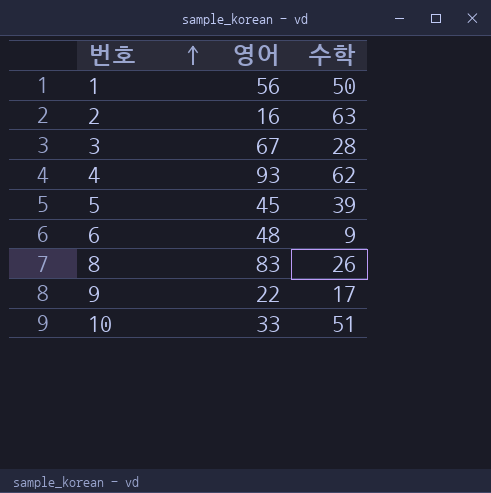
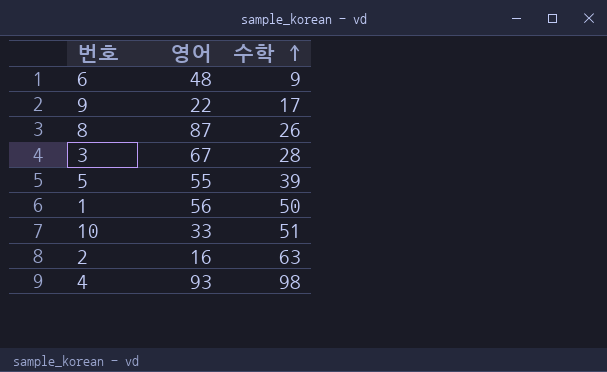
row order: 번호 ascending -> 수학 ascending
8 | 영어: 83 -> 87
5 | 영어: 45 -> 55
4 | 수학: 62 -> 98

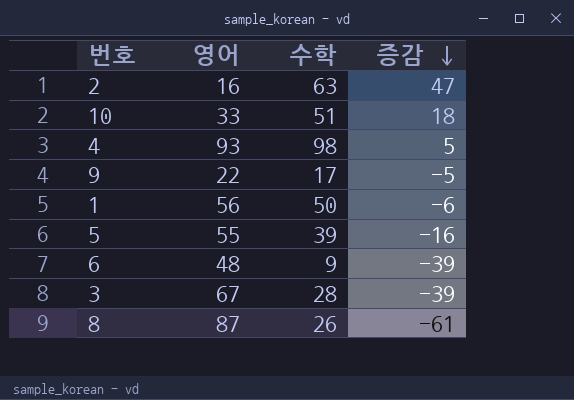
row order: 수학 ascending -> 증감 descending
column 증감 | formula: none -> [수학] - [영어]

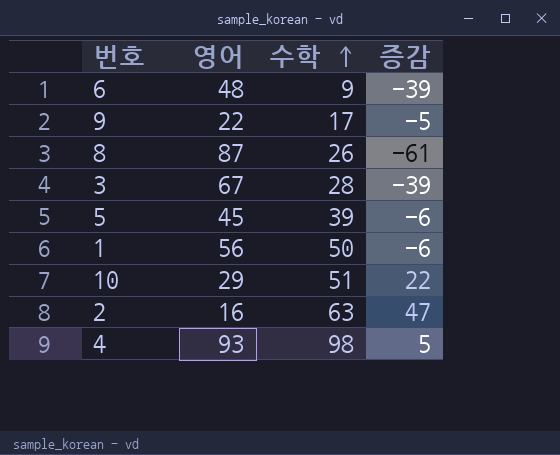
row order: 증감 descending -> 수학 ascending
5 | 영어: 55 -> 45
5 | 증감: -16 -> -6
10 | 영어: 33 -> 29
10 | 증감: 18 -> 22

